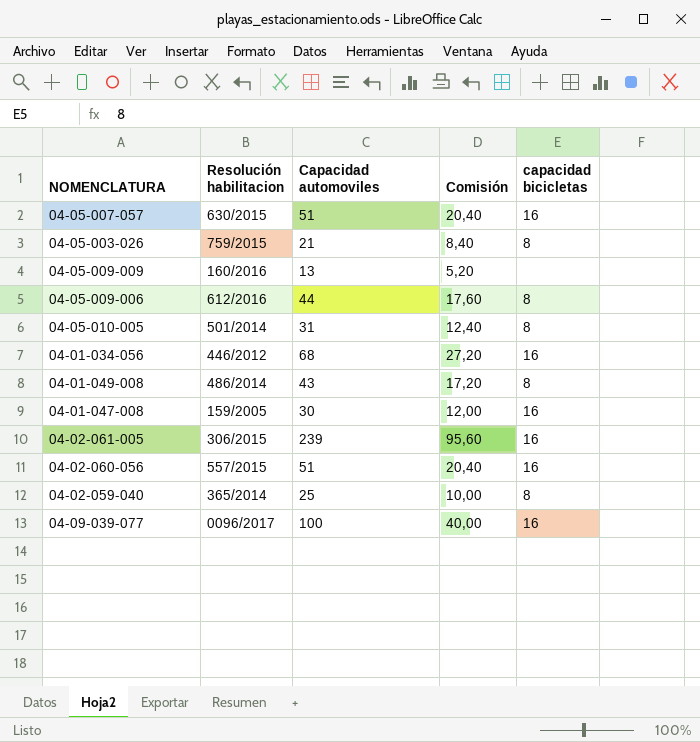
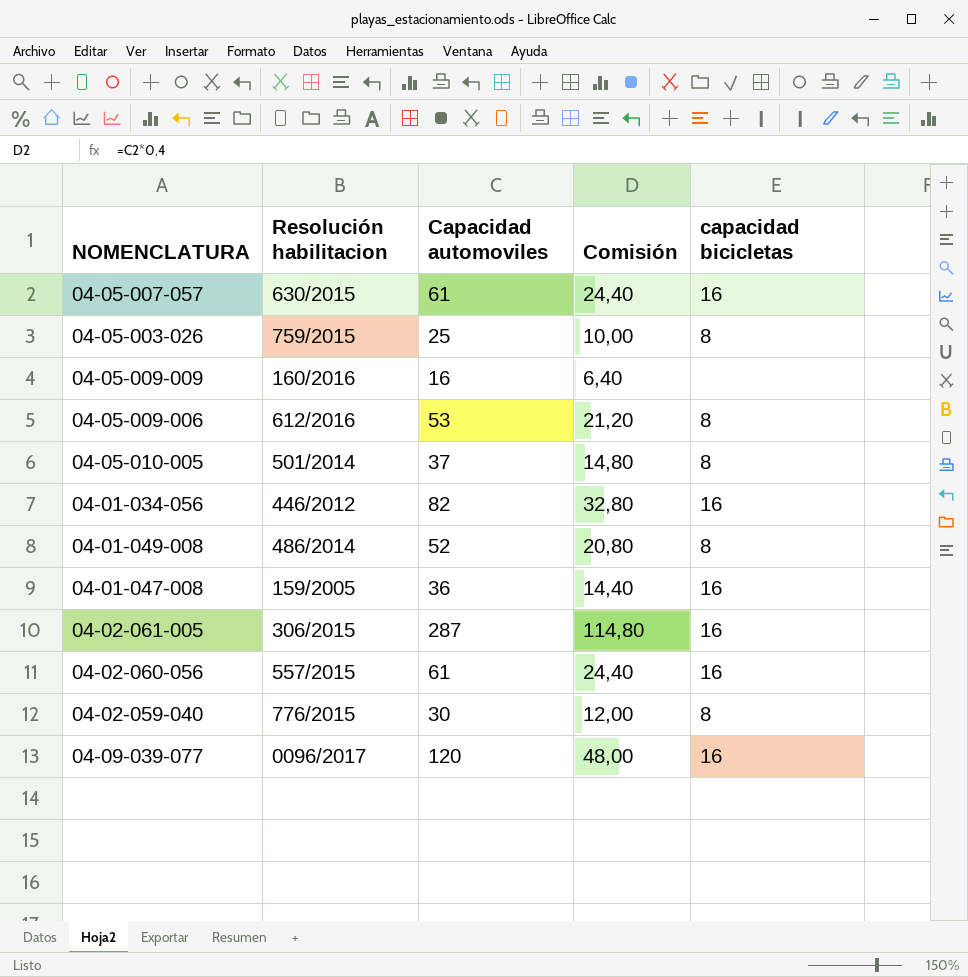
04-05-007-057 | Capacidad automoviles: 51 -> 61
04-05-007-057 | Comisión: 20,40 -> 24,40
04-05-003-026 | Capacidad automoviles: 21 -> 25
04-05-003-026 | Comisión: 8,40 -> 10,00
04-05-009-009 | Capacidad automoviles: 13 -> 16
04-05-009-009 | Comisión: 5,20 -> 6,40
04-05-009-006 | Capacidad automoviles: 44 -> 53
04-05-009-006 | Comisión: 17,60 -> 21,20
04-05-010-005 | Capacidad automoviles: 31 -> 37
04-05-010-005 | Comisión: 12,40 -> 14,80
04-01-034-056 | Capacidad automoviles: 68 -> 82
04-01-034-056 | Comisión: 27,20 -> 32,80
04-01-049-008 | Capacidad automoviles: 43 -> 52
04-01-049-008 | Comisión: 17,20 -> 20,80
04-01-047-008 | Capacidad automoviles: 30 -> 36
04-01-047-008 | Comisión: 12,00 -> 14,40
04-02-061-005 | Capacidad automoviles: 239 -> 287
04-02-061-005 | Comisión: 95,60 -> 114,80
04-02-060-056 | Capacidad automoviles: 51 -> 61
04-02-060-056 | Comisión: 20,40 -> 24,40
04-02-059-040 | Resolución habilitacion: 365/2014 -> 776/2015
04-02-059-040 | Capacidad automoviles: 25 -> 30
04-02-059-040 | Comisión: 10,00 -> 12,00
04-09-039-077 | Capacidad automoviles: 100 -> 120
04-09-039-077 | Comisión: 40,00 -> 48,00

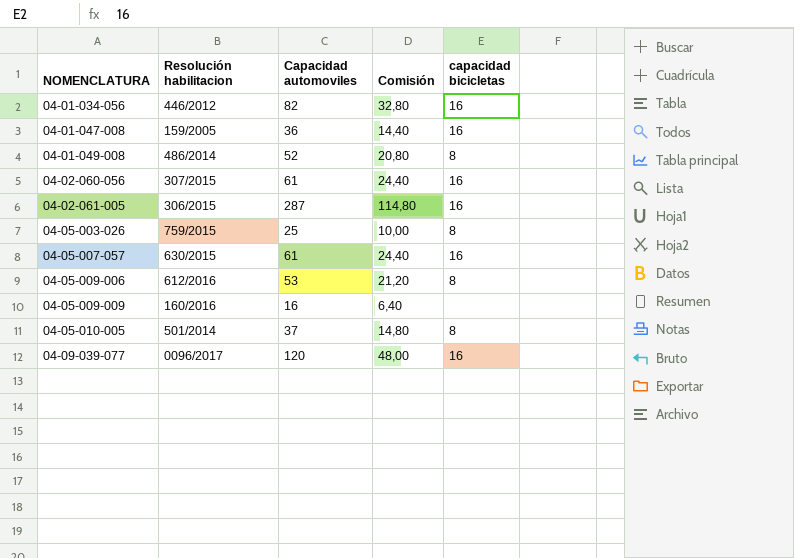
row order: none -> NOMENCLATURA ascending
row 04-02-059-040: 776/2015 | 30 | 12,00 | 8 -> none
04-02-060-056 | Resolución habilitacion: 557/2015 -> 307/2015

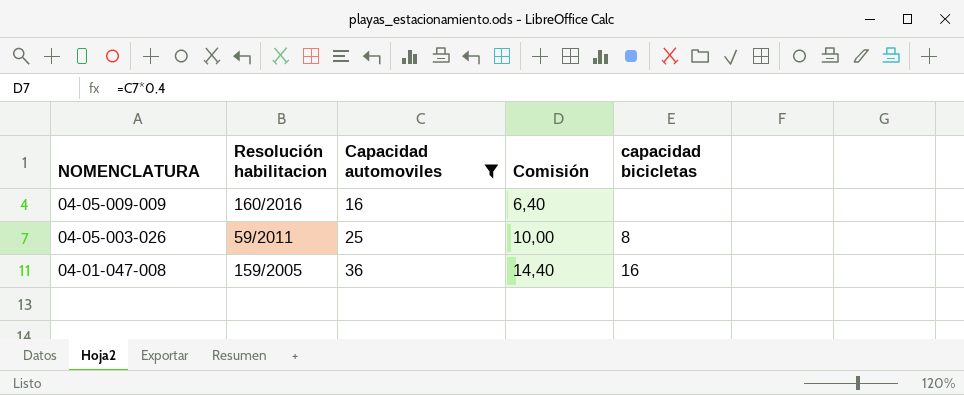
filter: none -> Capacidad automoviles <= 36
row order: NOMENCLATURA ascending -> NOMENCLATURA descending
04-05-003-026 | Resolución habilitacion: 759/2015 -> 59/2011

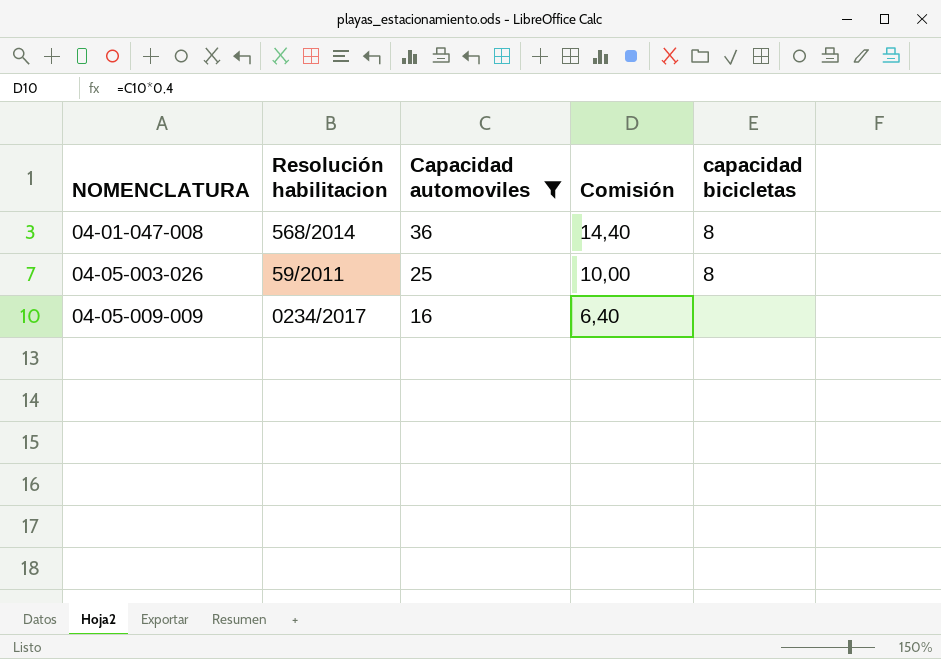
row order: NOMENCLATURA descending -> NOMENCLATURA ascending
04-01-047-008 | Resolución habilitacion: 159/2005 -> 568/2014
04-01-047-008 | capacidad bicicletas: 16 -> 8
04-05-009-009 | Resolución habilitacion: 160/2016 -> 0234/2017

